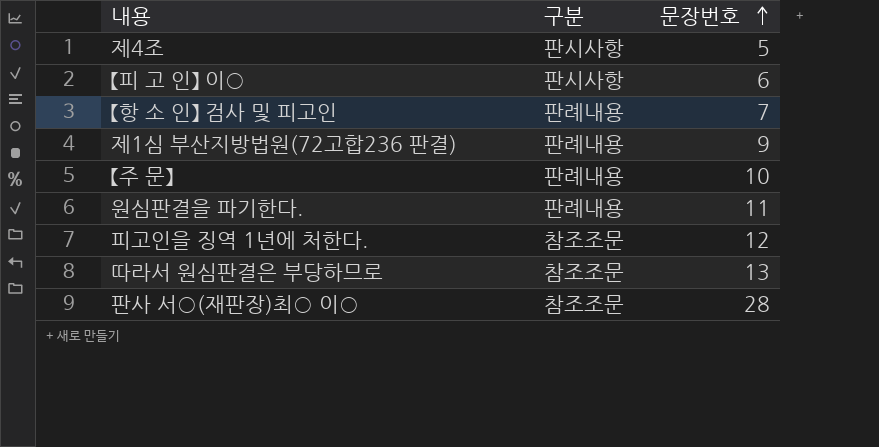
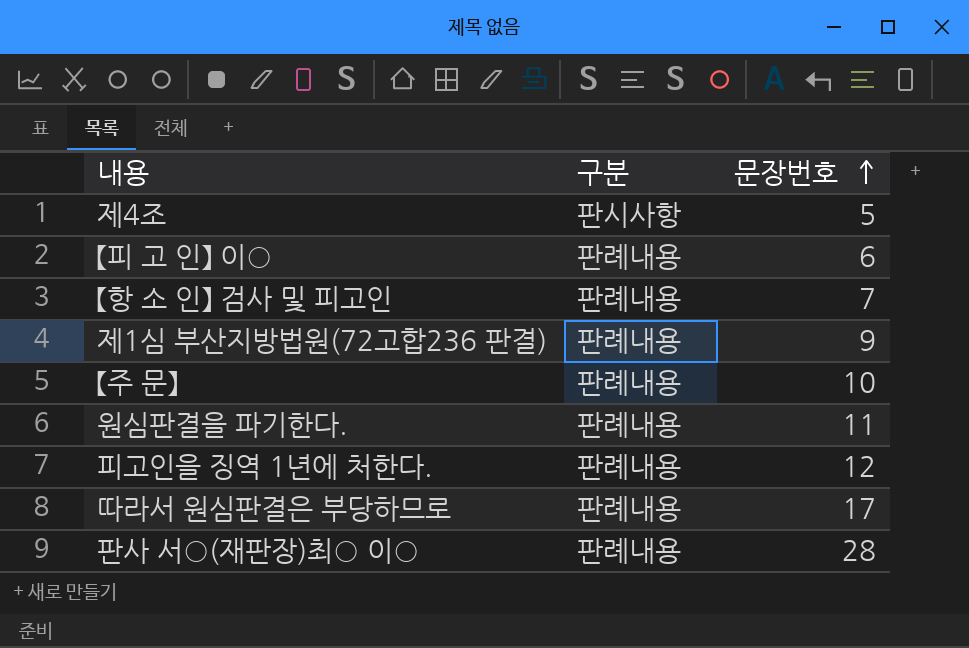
【피 고 인】 이○ | 구분: 판시사항 -> 판례내용
피고인을 징역 1년에 처한다. | 구분: 참조조문 -> 판례내용
따라서 원심판결은 부당하므로 | 구분: 참조조문 -> 판례내용
따라서 원심판결은 부당하므로 | 문장번호: 13 -> 17
판사 서○(재판장)최○ 이○ | 구분: 참조조문 -> 판례내용

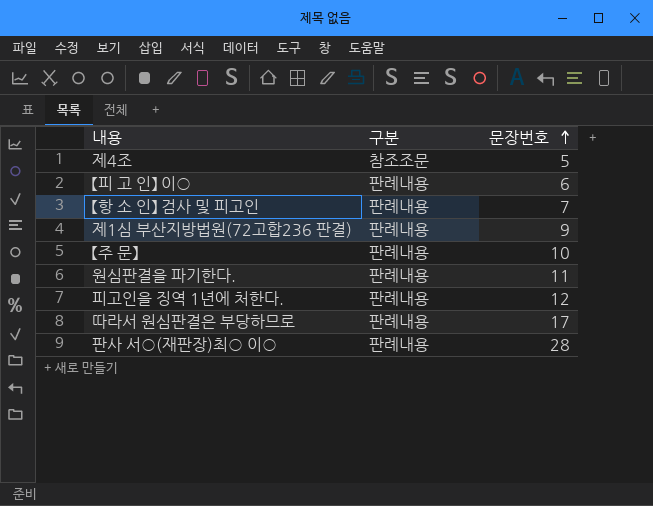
제4조 | 구분: 판시사항 -> 참조조문

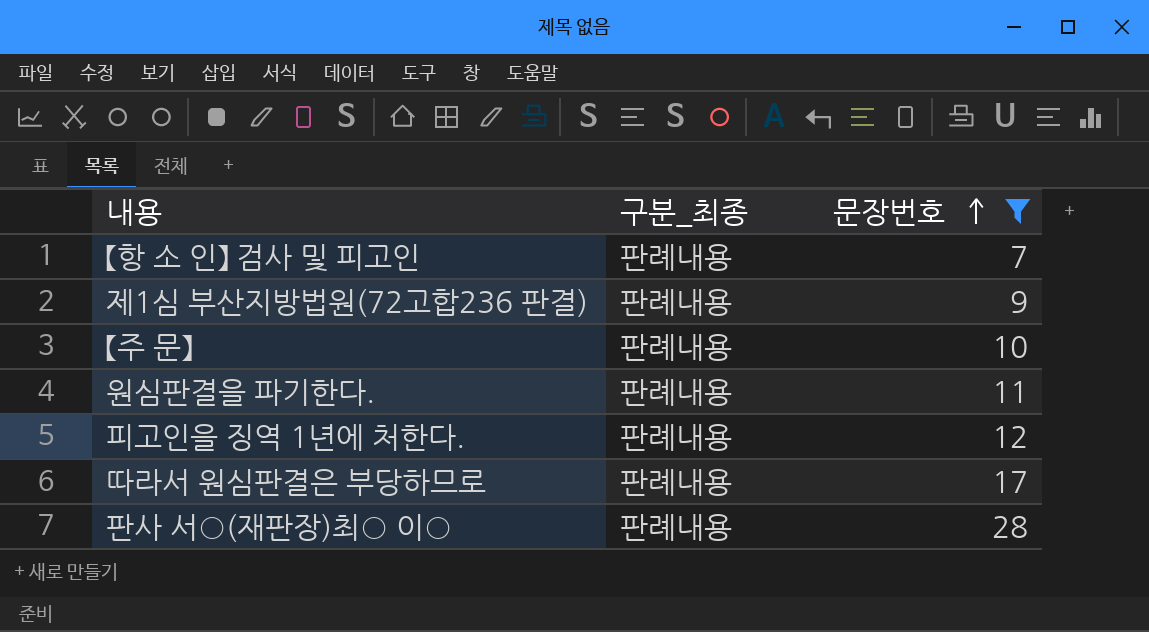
filter: none -> 문장번호 >= 7
column name: 구분 -> 구분_최종

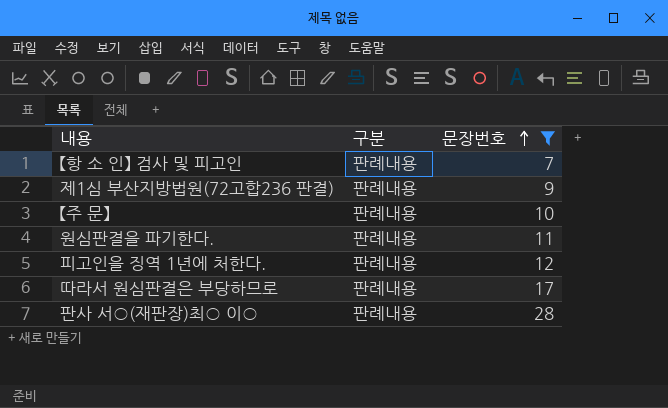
column name: 구분_최종 -> 구분

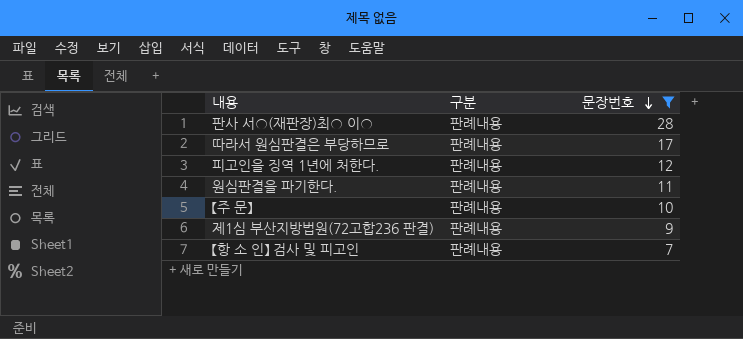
row order: 문장번호 ascending -> 문장번호 descending

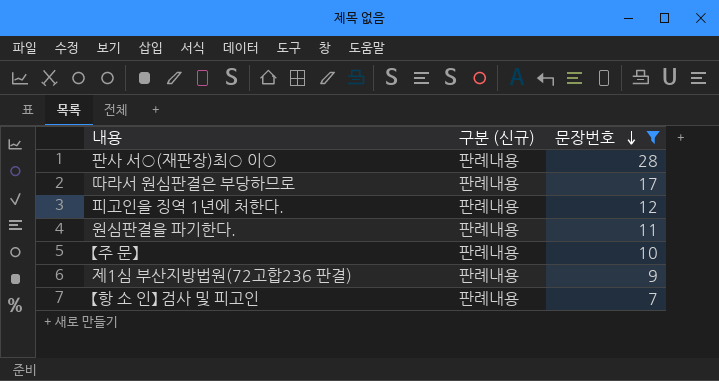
column name: 구분 -> 구분 (신규)

